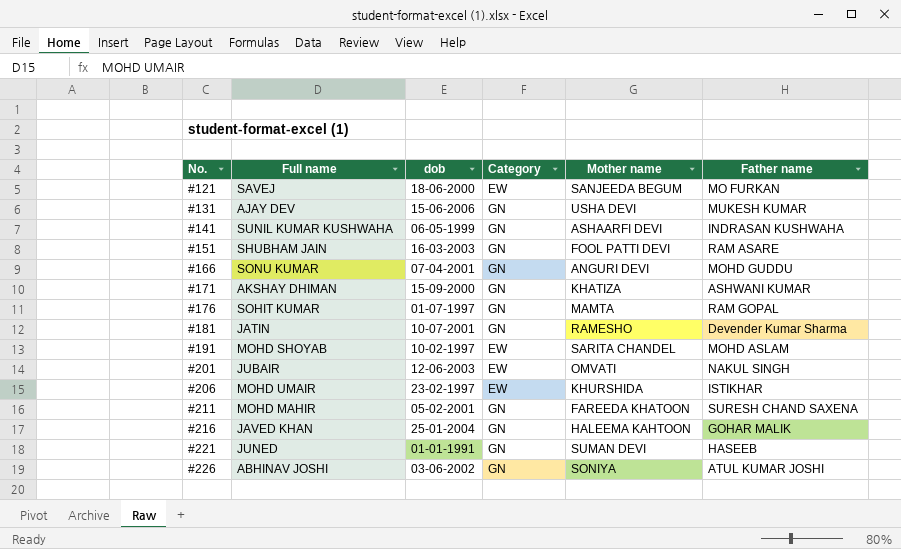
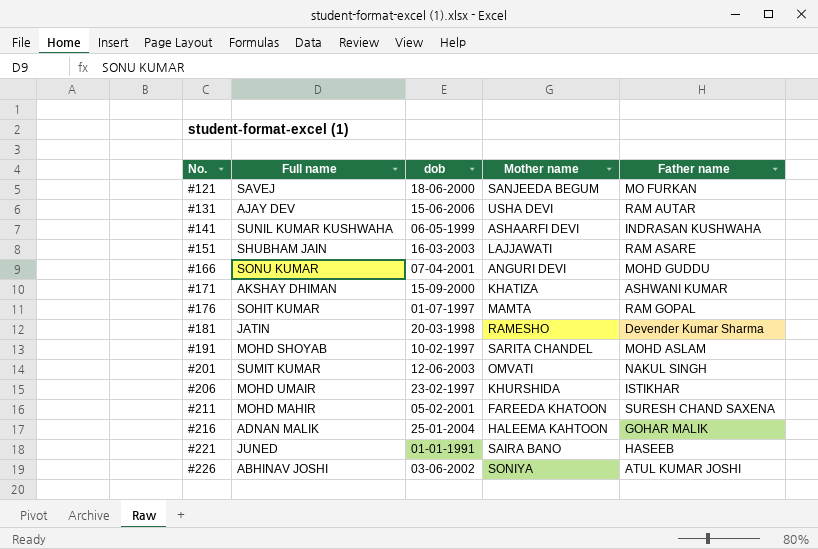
column Category | position: 4 -> none
#131 | Father name: MUKESH KUMAR -> RAM AUTAR
#151 | Mother name: FOOL PATTI DEVI -> LAJJAWATI
#181 | dob: 10-07-2001 -> 20-03-1998
#201 | Full name: JUBAIR -> SUMIT KUMAR
#216 | Full name: JAVED KHAN -> ADNAN MALIK
#221 | Mother name: SUMAN DEVI -> SAIRA BANO

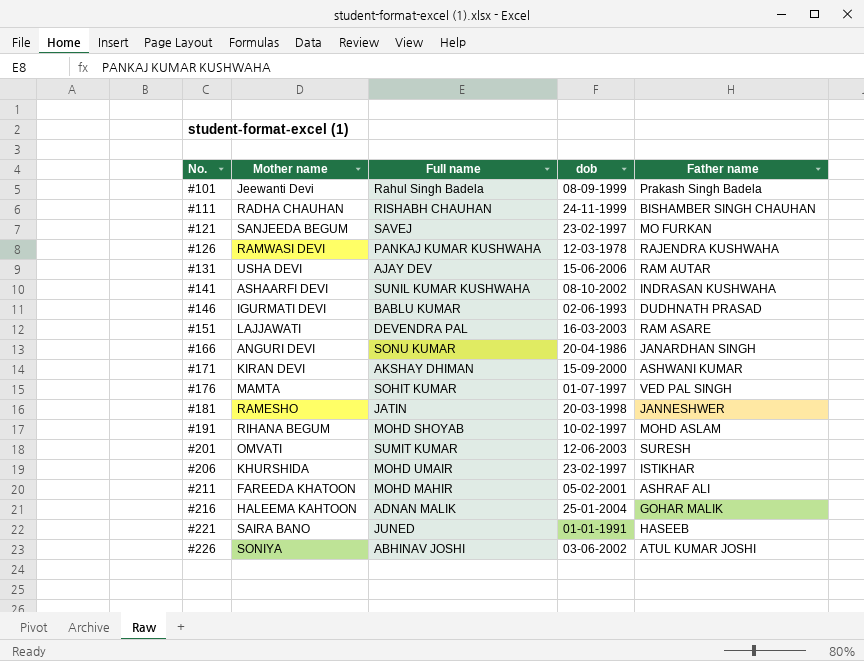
column Mother name | position: 4 -> 2
row #101: none -> Jeewanti Devi | Rahul Singh Badela | 08-09-1999 | Prakash Singh Badela
row #111: none -> RADHA CHAUHAN | RISHABH CHAUHAN | 24-11-1999 | BISHAMBER SINGH CHAUHAN
#121 | dob: 18-06-2000 -> 23-02-1997
row #126: none -> RAMWASI DEVI | PANKAJ KUMAR KUSHWAHA | 12-03-1978 | RAJENDRA KUSHWAHA
#141 | dob: 06-05-1999 -> 08-10-2002
row #146: none -> IGURMATI DEVI | BABLU KUMAR | 02-06-1993 | DUDHNATH PRASAD
#151 | Full name: SHUBHAM JAIN -> DEVENDRA PAL
#166 | dob: 07-04-2001 -> 20-04-1986
#166 | Father name: MOHD GUDDU -> JANARDHAN SINGH
#171 | Mother name: KHATIZA -> KIRAN DEVI
#176 | Father name: RAM GOPAL -> VED PAL SINGH
#181 | Father name: Devender Kumar Sharma -> JANNESHWER
#191 | Mother name: SARITA CHANDEL -> RIHANA BEGUM
#201 | Father name: NAKUL SINGH -> SURESH
#211 | Father name: SURESH CHAND SAXENA -> ASHRAF ALI

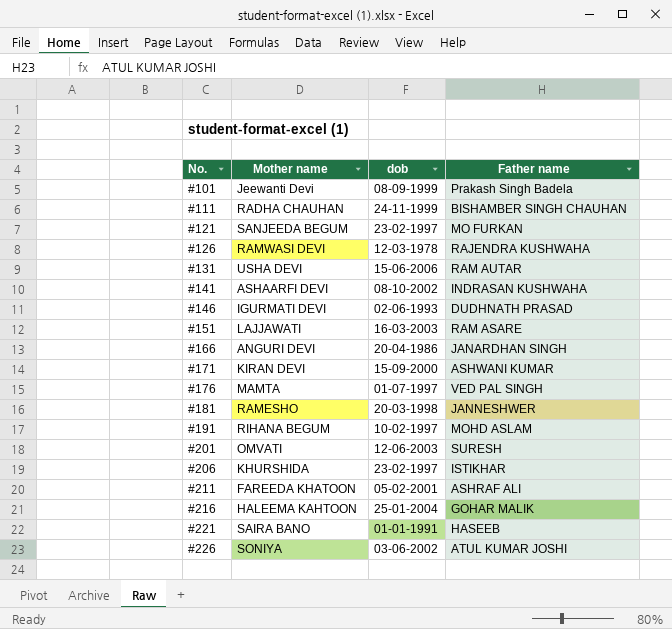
column Full name | position: 3 -> none

